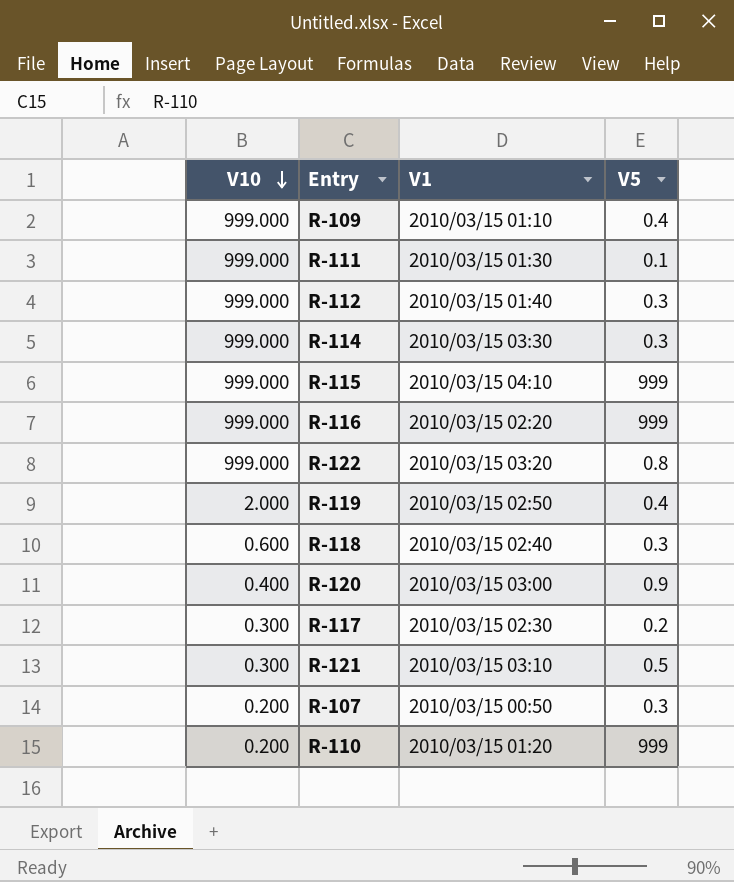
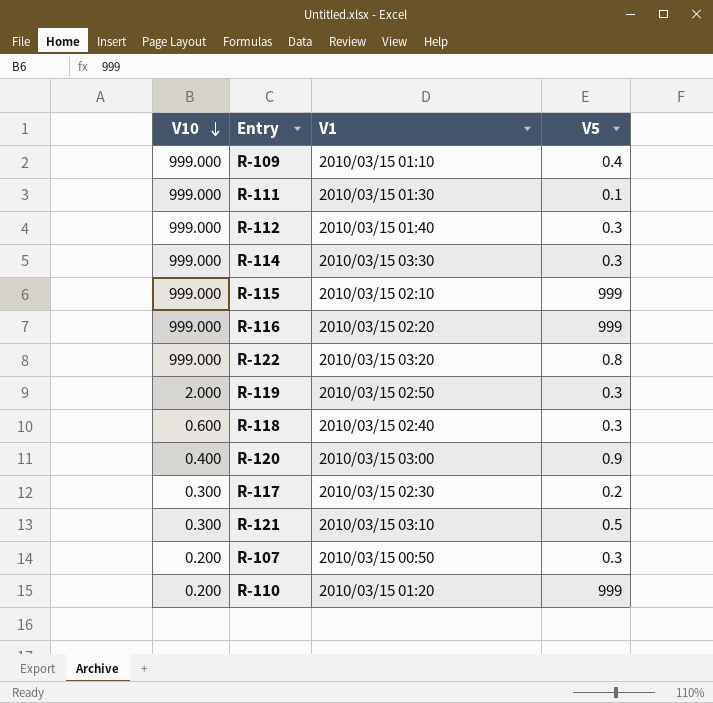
R-115 | V1: 2010/03/15 04:10 -> 2010/03/15 02:10
R-119 | V5: 0.4 -> 0.3

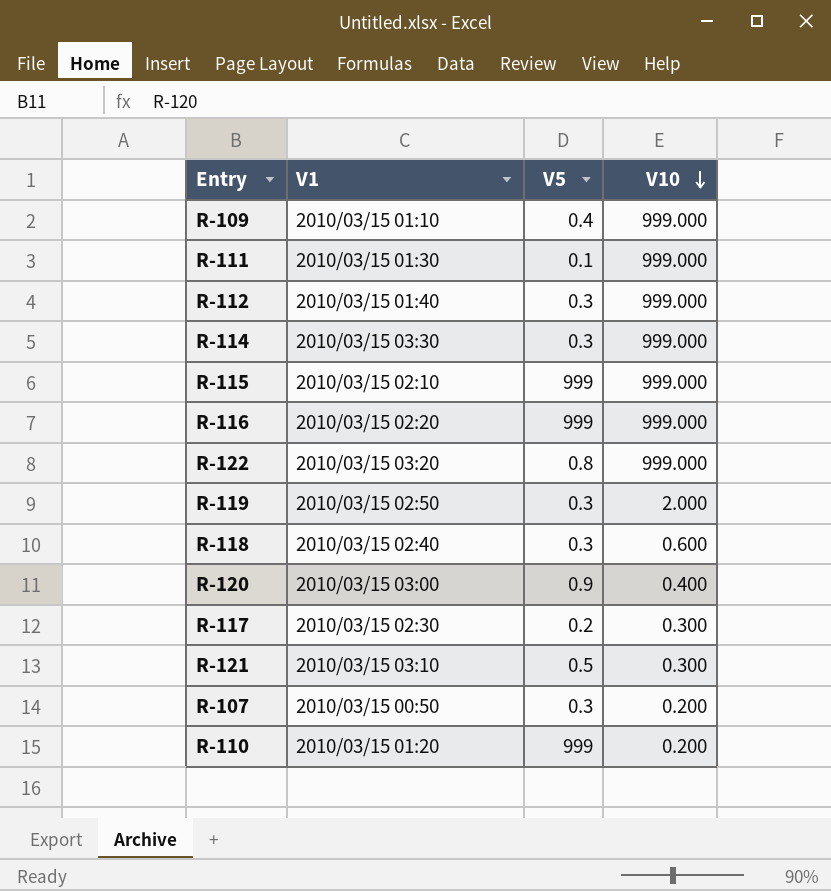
column V10 | position: 1 -> 4

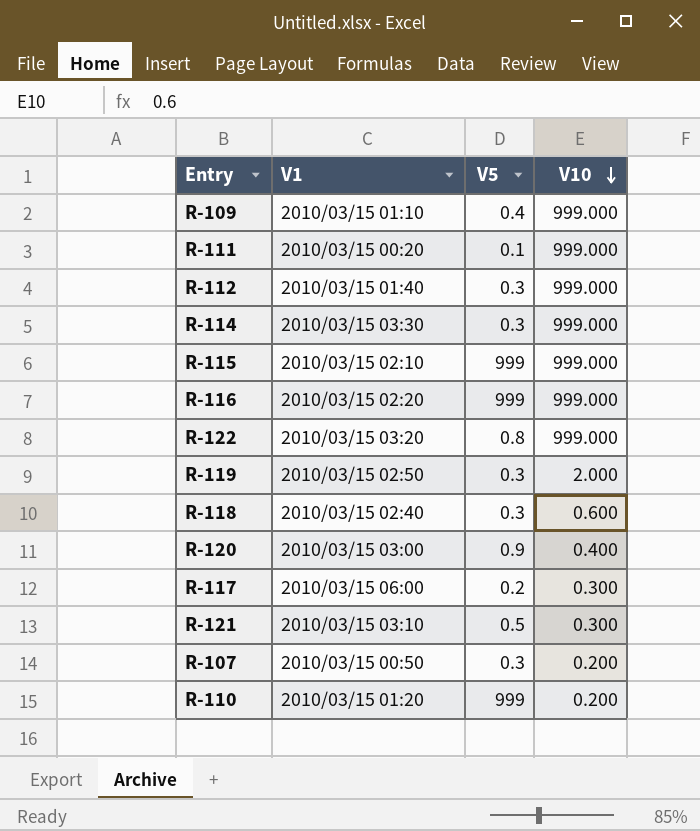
R-111 | V1: 2010/03/15 01:30 -> 2010/03/15 00:20
R-117 | V1: 2010/03/15 02:30 -> 2010/03/15 06:00

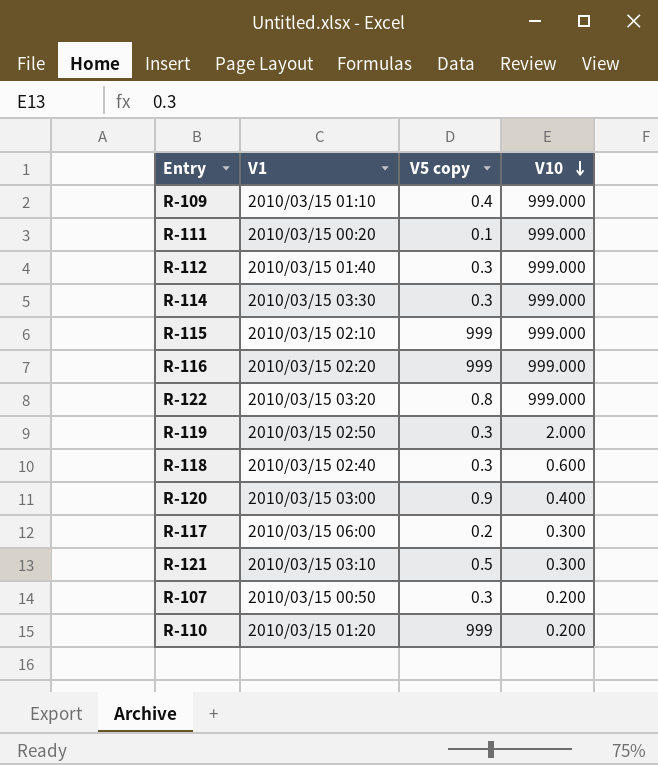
column name: V5 -> V5 copy

